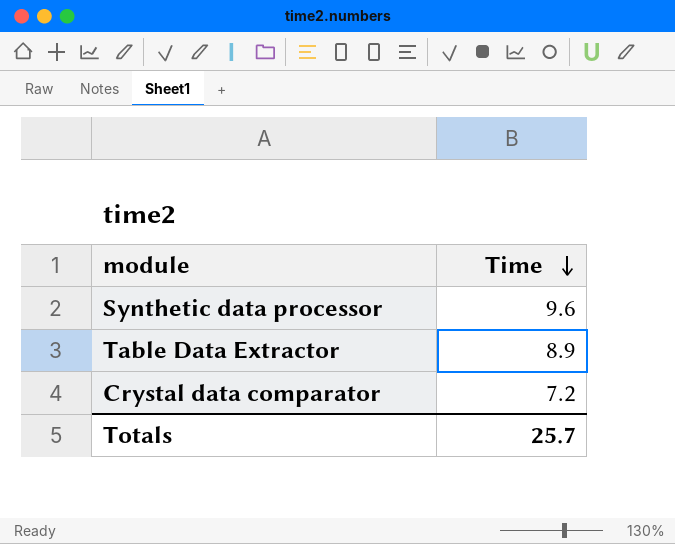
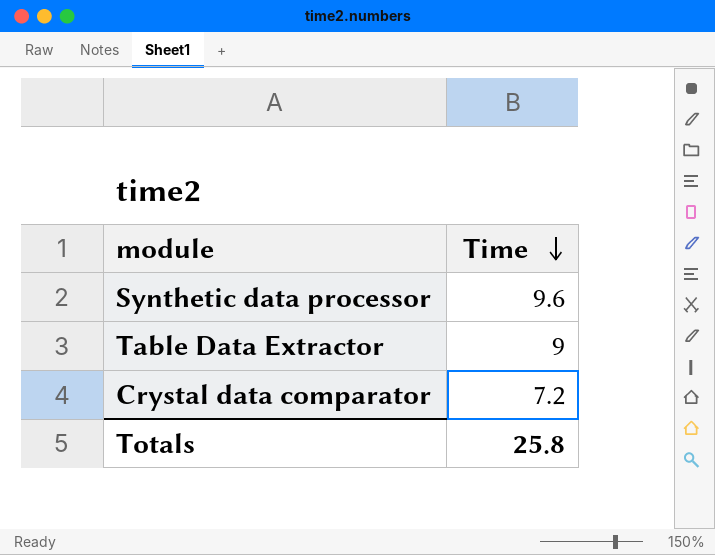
Table Data Extractor | Time: 8.9 -> 9
Totals | Time: 25.7 -> 25.8

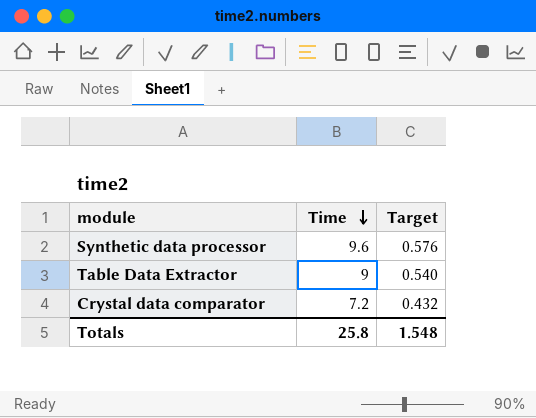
column Target | formula: none -> [Time] * 0.06

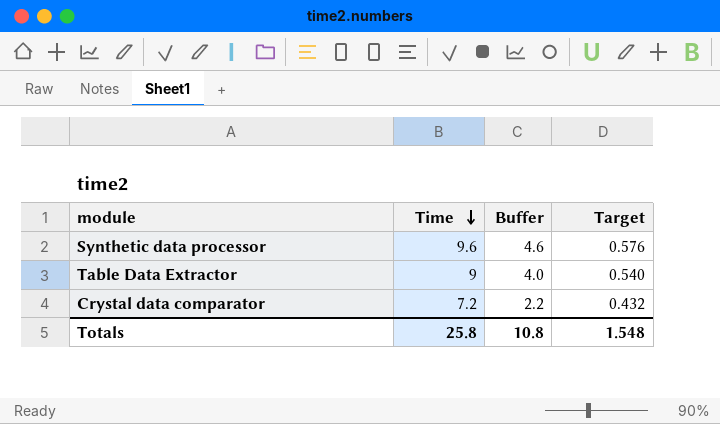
column Buffer | formula: none -> [Time] - 5

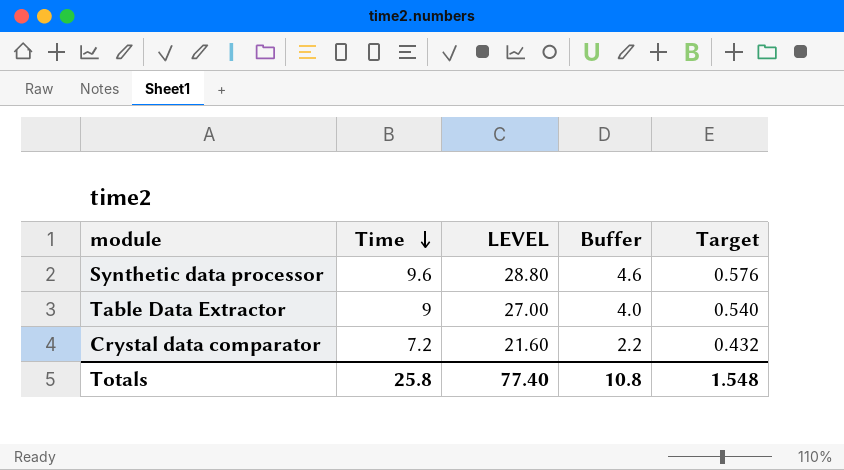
column LEVEL | formula: none -> [Time] * 3

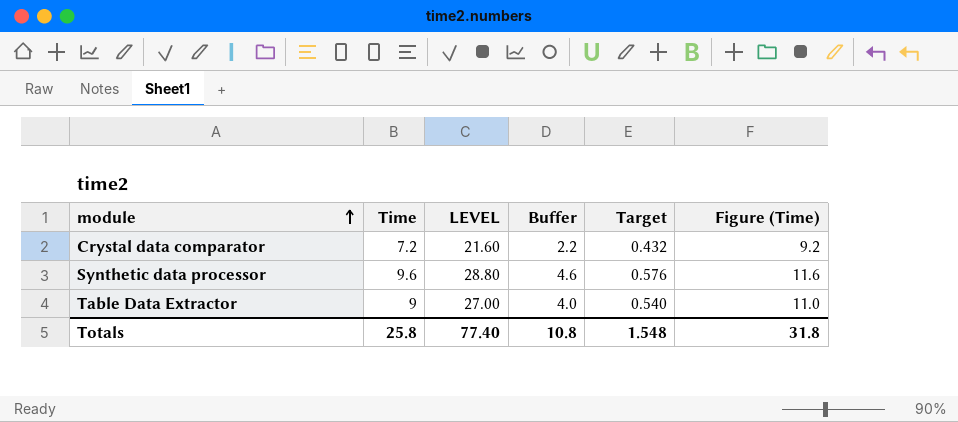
row order: Time descending -> module ascending
column Figure (Time) | formula: none -> [Time] + 2

